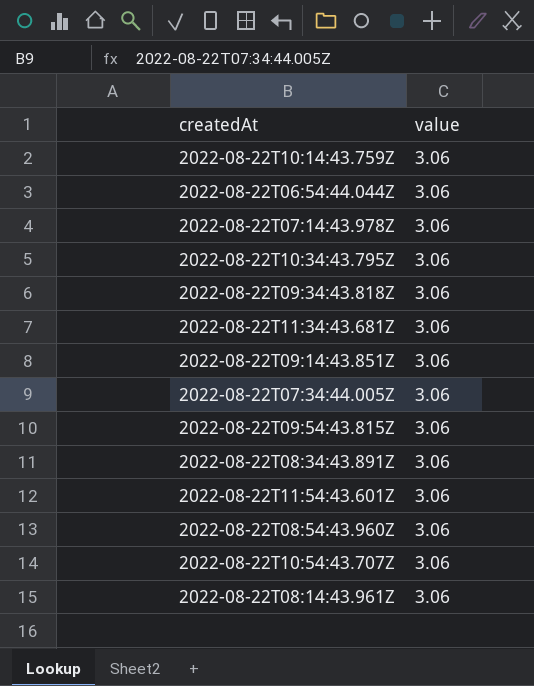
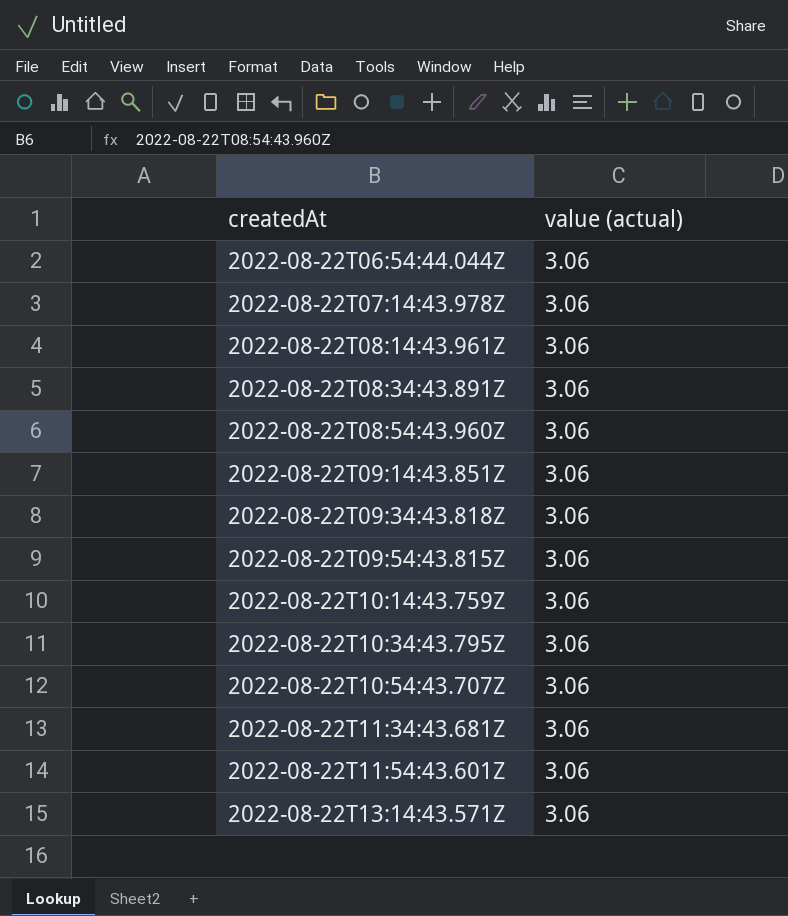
row order: none -> createdAt ascending
column name: value -> value (actual)
row 2022-08-22T07:34:44.005Z: 3.06 -> none
row 2022-08-22T13:14:43.571Z: none -> 3.06

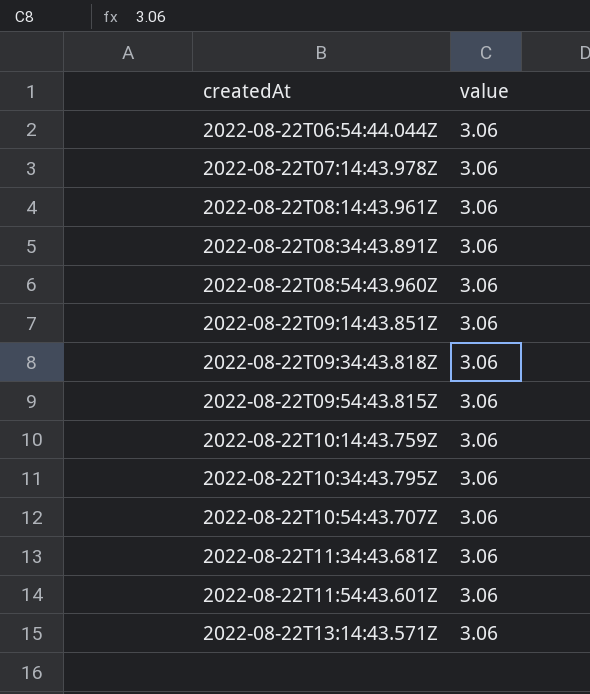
column name: value (actual) -> value

